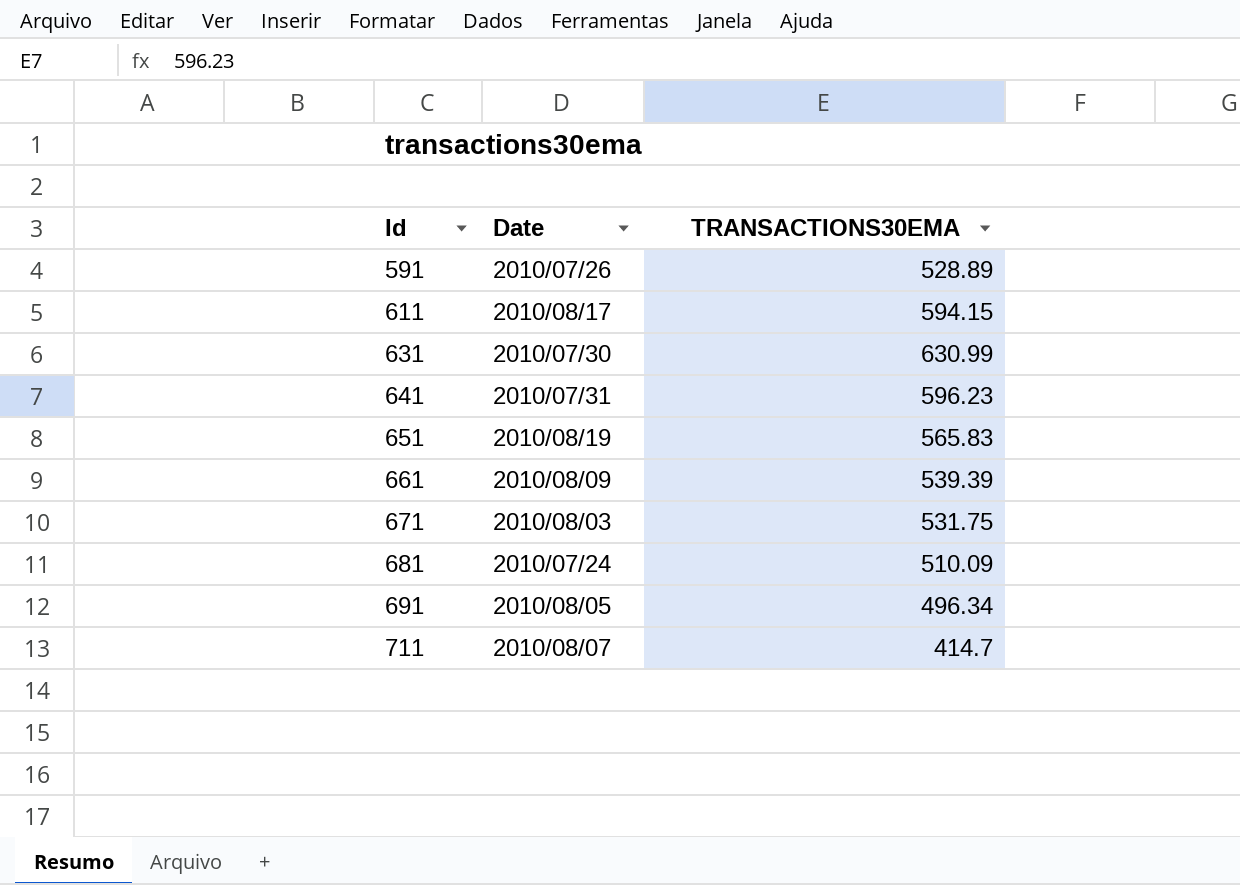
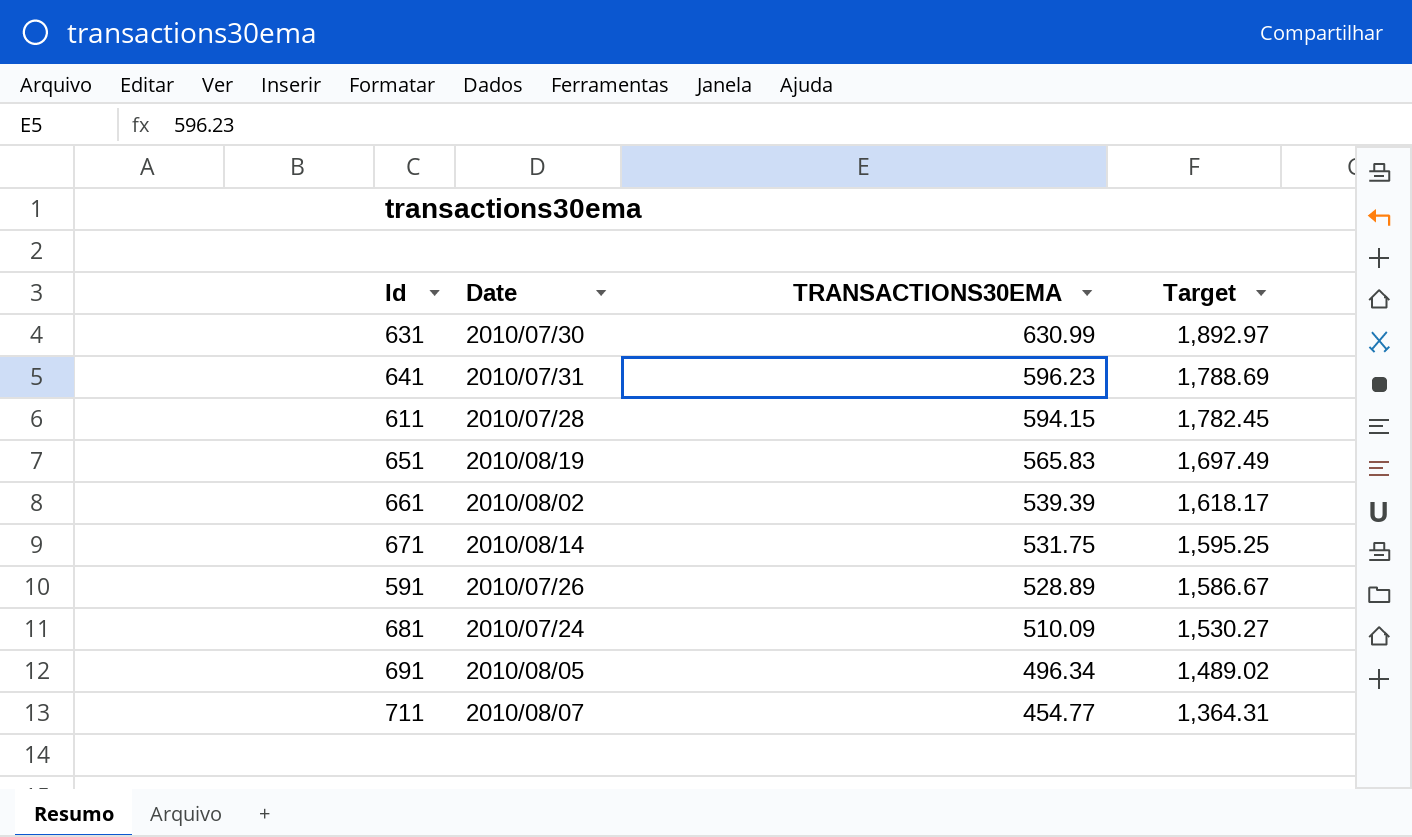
row order: Id ascending -> TRANSACTIONS30EMA descending
column Target | formula: none -> [TRANSACTIONS30EMA] * 3
611 | Date: 2010/08/17 -> 2010/07/28
661 | Date: 2010/08/09 -> 2010/08/02
671 | Date: 2010/08/03 -> 2010/08/14
711 | TRANSACTIONS30EMA: 414.7 -> 454.77

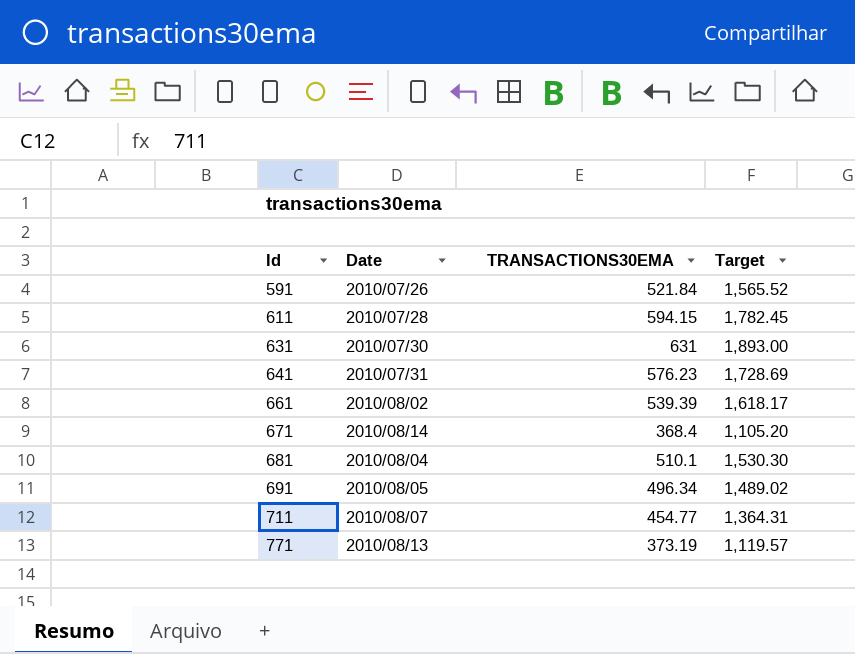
row order: TRANSACTIONS30EMA descending -> Id ascending
row 651: 2010/08/19 | 565.83 | 1,697.49 -> none
591 | TRANSACTIONS30EMA: 528.89 -> 521.84
591 | Target: 1,586.67 -> 1,565.52
631 | TRANSACTIONS30EMA: 630.99 -> 631
631 | Target: 1,892.97 -> 1,893.00
641 | TRANSACTIONS30EMA: 596.23 -> 576.23
641 | Target: 1,788.69 -> 1,728.69
671 | TRANSACTIONS30EMA: 531.75 -> 368.4
671 | Target: 1,595.25 -> 1,105.20
681 | Date: 2010/07/24 -> 2010/08/04
681 | TRANSACTIONS30EMA: 510.09 -> 510.1
681 | Target: 1,530.27 -> 1,530.30
row 771: none -> 2010/08/13 | 373.19 | 1,119.57

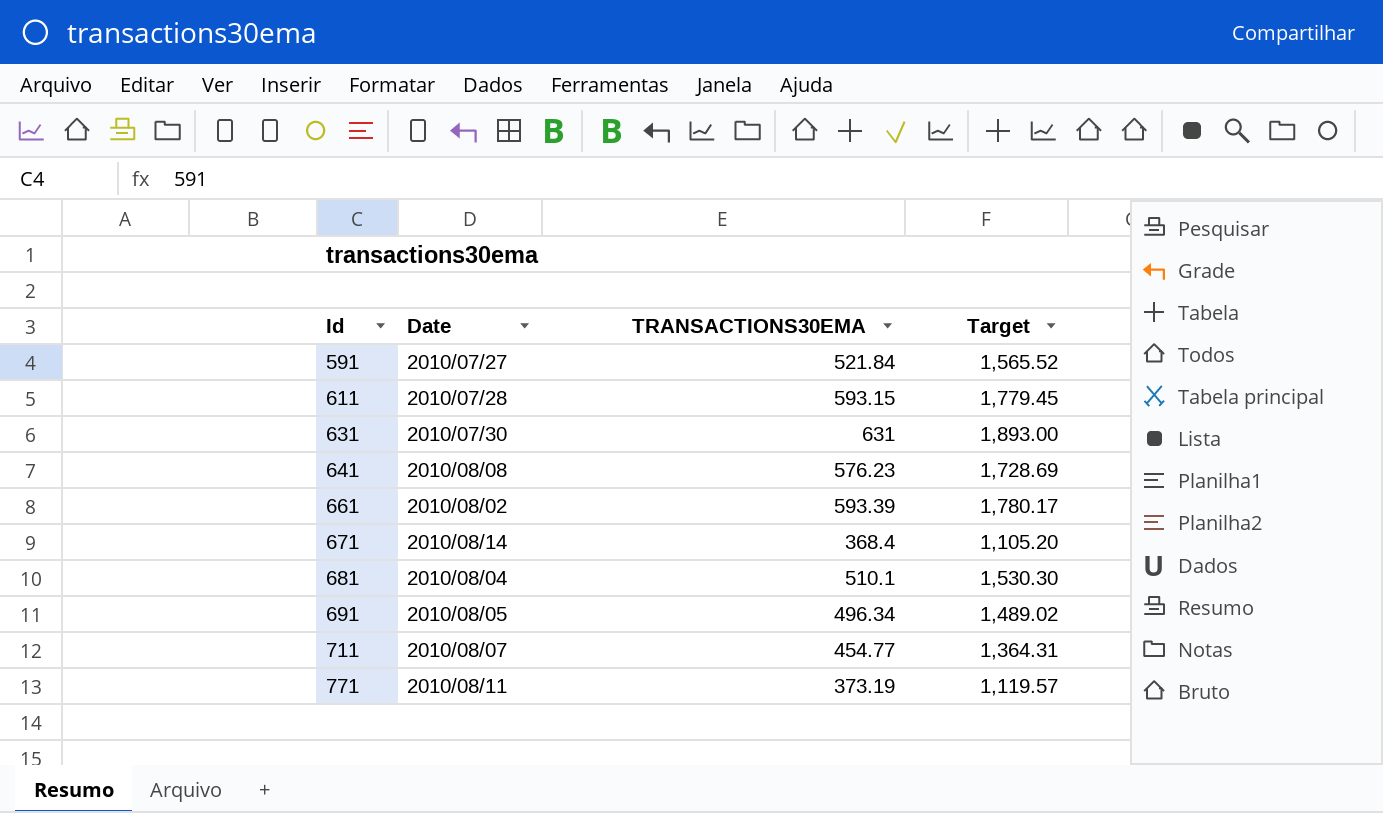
591 | Date: 2010/07/26 -> 2010/07/27
611 | TRANSACTIONS30EMA: 594.15 -> 593.15
611 | Target: 1,782.45 -> 1,779.45
641 | Date: 2010/07/31 -> 2010/08/08
661 | TRANSACTIONS30EMA: 539.39 -> 593.39
661 | Target: 1,618.17 -> 1,780.17
771 | Date: 2010/08/13 -> 2010/08/11

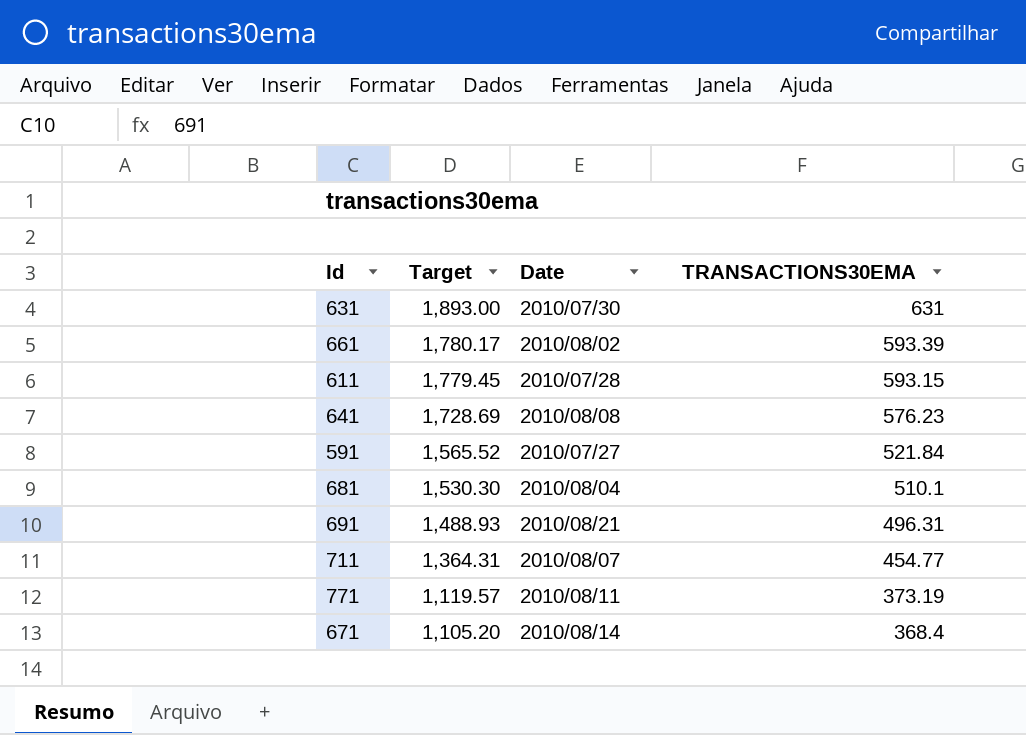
row order: Id ascending -> Target descending
column Target | position: 4 -> 2
691 | Target: 1,489.02 -> 1,488.93
691 | Date: 2010/08/05 -> 2010/08/21
691 | TRANSACTIONS30EMA: 496.34 -> 496.31

